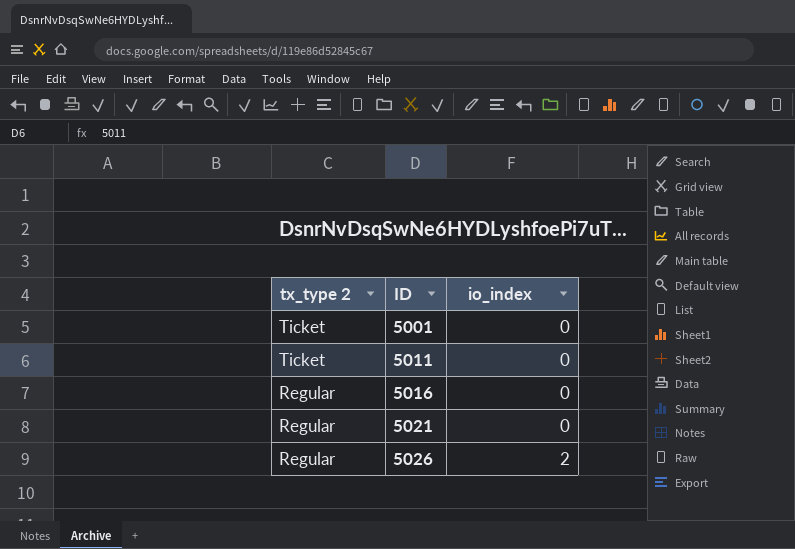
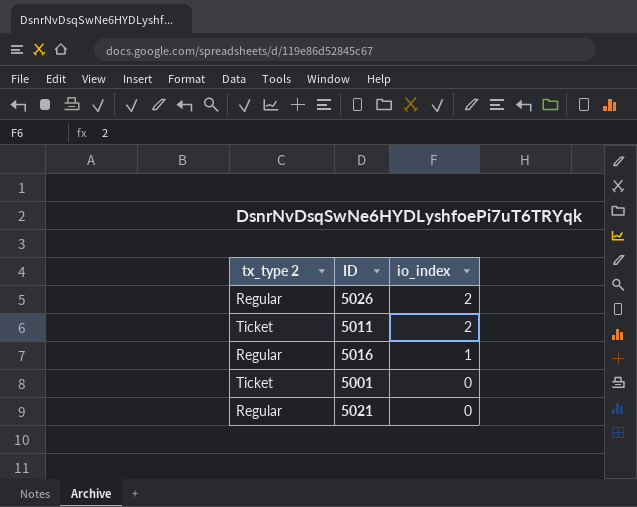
row order: tx_type 2 descending -> io_index descending
5011 | io_index: 0 -> 2
5016 | io_index: 0 -> 1

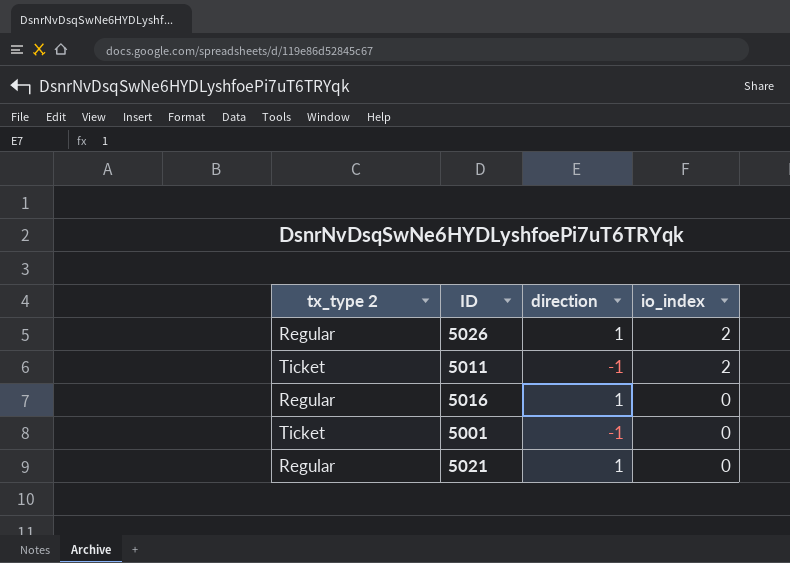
column direction | position: none -> 3
5016 | io_index: 1 -> 0

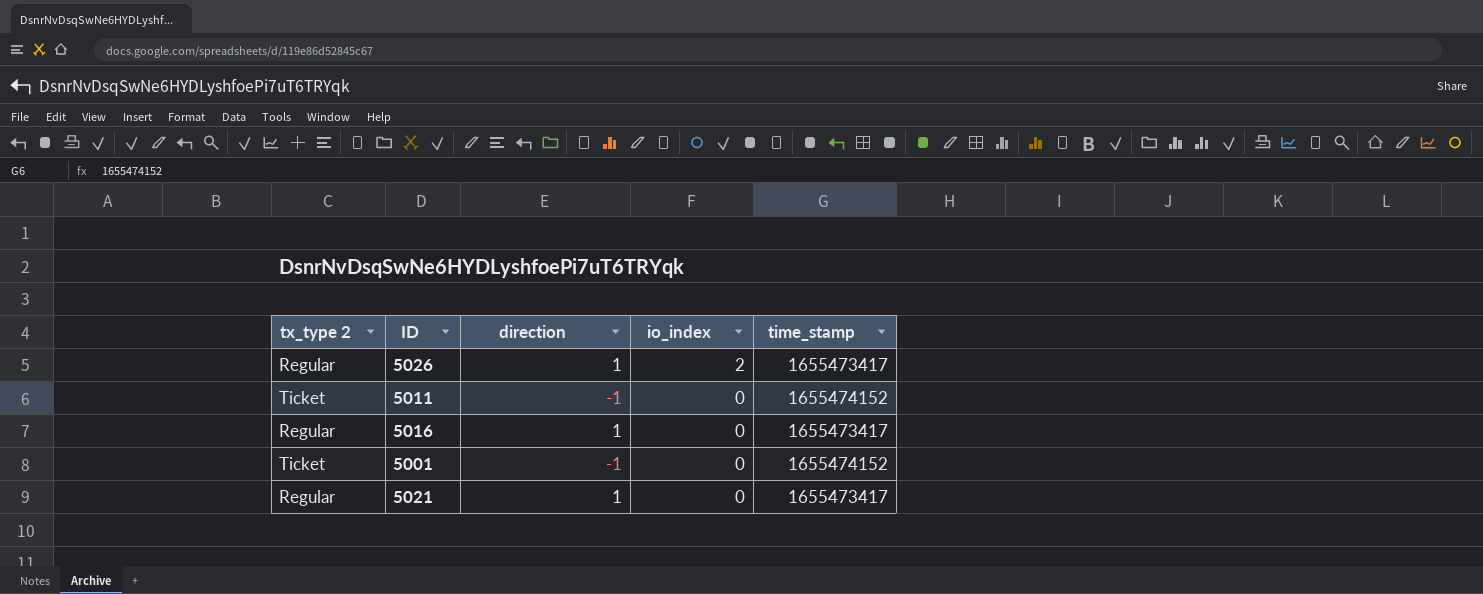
column time_stamp | position: none -> 5
5011 | io_index: 2 -> 0

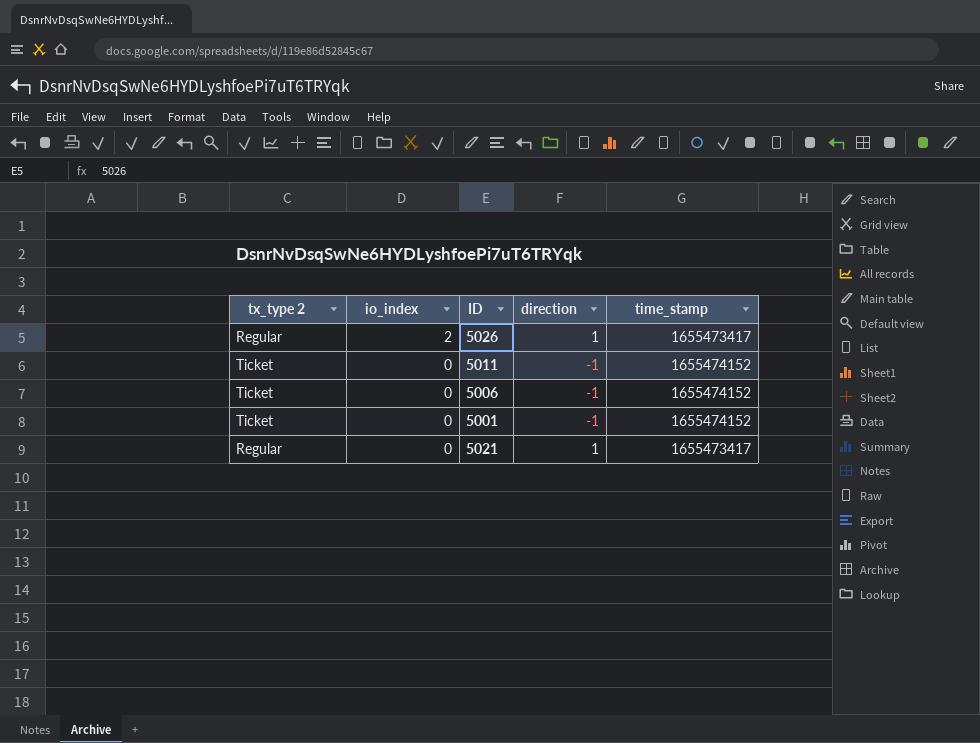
column io_index | position: 4 -> 2
row 5016: Regular | 1 | 0 | 1655473417 -> none
row 5006: none -> Ticket | 0 | -1 | 1655474152

